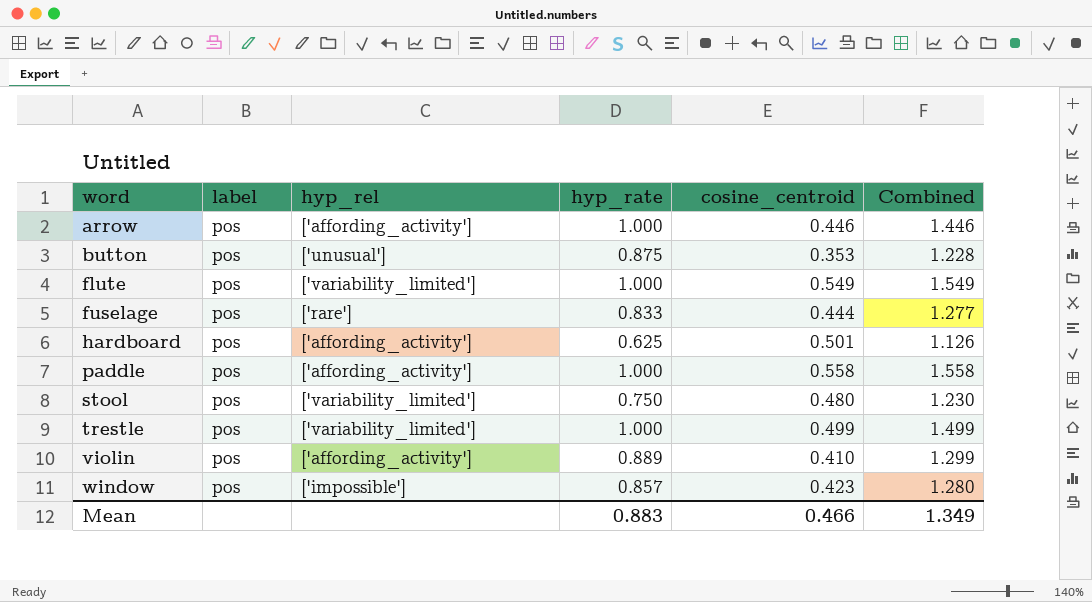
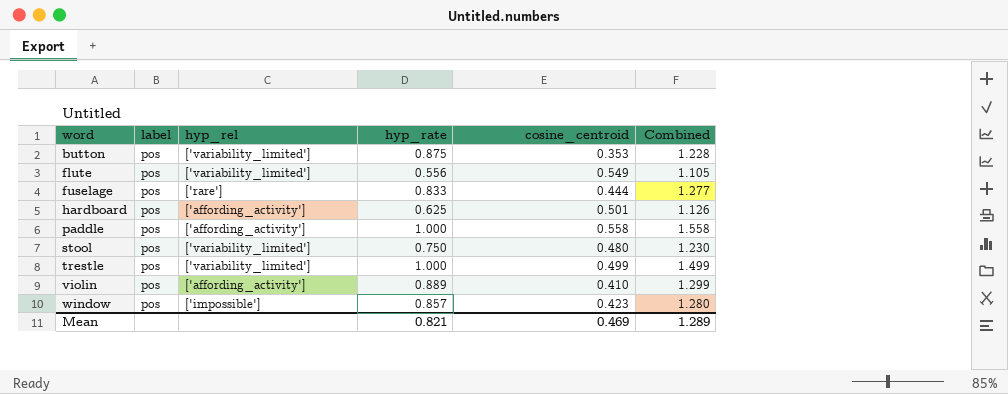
row arrow: pos | ['affording_activity'] | 1.000 | 0.446 | 1.446 -> none
button | hyp_rel: ['unusual'] -> ['variability_limited']
flute | hyp_rate: 1.000 -> 0.556
flute | Combined: 1.549 -> 1.105
Mean | hyp_rate: 0.883 -> 0.821
Mean | cosine_centroid: 0.466 -> 0.469
Mean | Combined: 1.349 -> 1.289

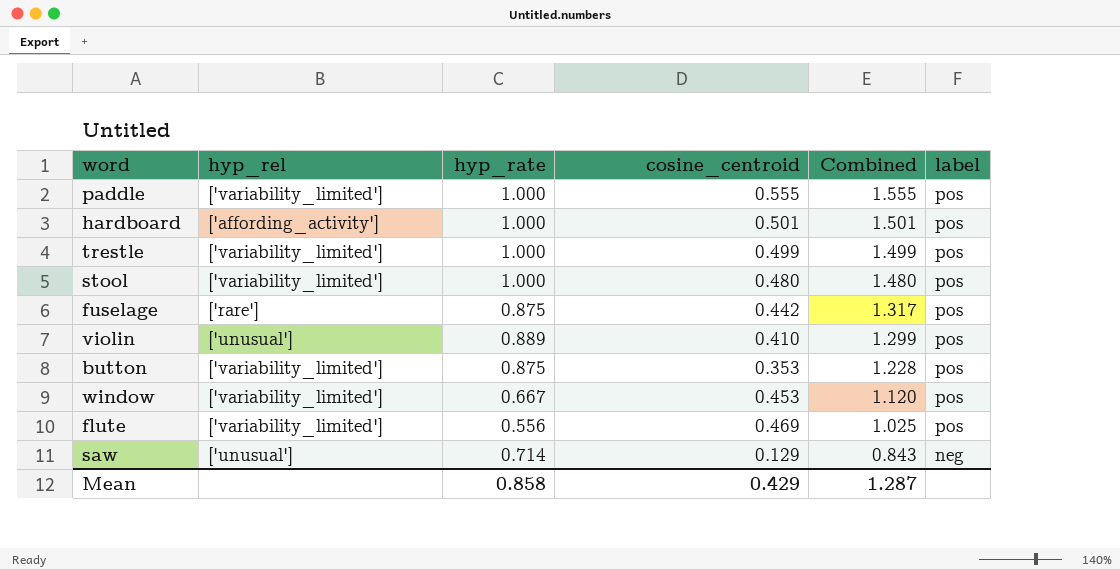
row order: word ascending -> Combined descending
column label | position: 2 -> 6
paddle | hyp_rel: ['affording_activity'] -> ['variability_limited']
paddle | cosine_centroid: 0.558 -> 0.555
paddle | Combined: 1.558 -> 1.555
hardboard | hyp_rate: 0.625 -> 1.000
hardboard | Combined: 1.126 -> 1.501
stool | hyp_rate: 0.750 -> 1.000
stool | Combined: 1.230 -> 1.480
fuselage | hyp_rate: 0.833 -> 0.875
fuselage | cosine_centroid: 0.444 -> 0.442
fuselage | Combined: 1.277 -> 1.317
violin | hyp_rel: ['affording_activity'] -> ['unusual']
window | hyp_rel: ['impossible'] -> ['variability_limited']
window | hyp_rate: 0.857 -> 0.667
window | cosine_centroid: 0.423 -> 0.453
window | Combined: 1.280 -> 1.120
flute | cosine_centroid: 0.549 -> 0.469
flute | Combined: 1.105 -> 1.025
row saw: none -> ['unusual'] | 0.714 | 0.129 | 0.843 | neg
Mean | hyp_rate: 0.821 -> 0.858
Mean | cosine_centroid: 0.469 -> 0.429
Mean | Combined: 1.289 -> 1.287

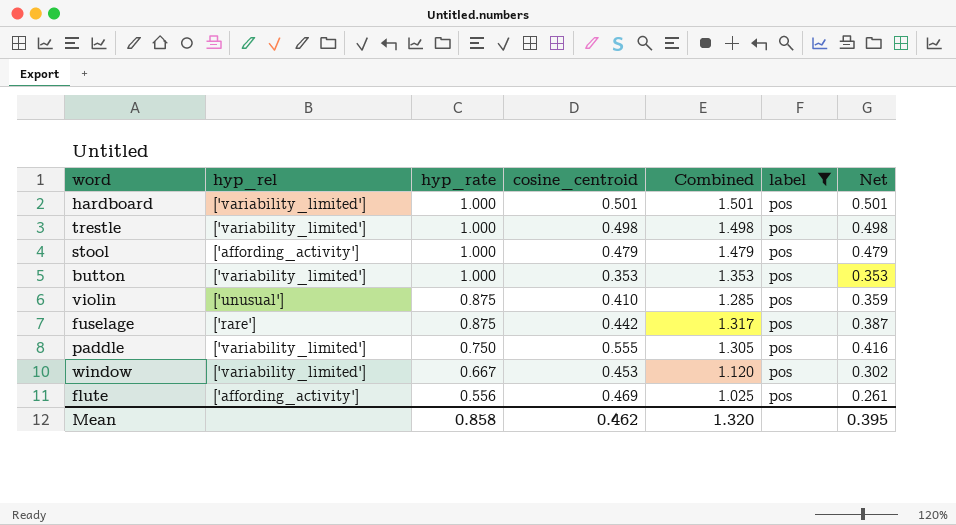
filter: none -> label = pos
row order: Combined descending -> hyp_rate descending
column Net | formula: none -> [hyp_rate] * [cosine_centroid]
hardboard | hyp_rel: ['affording_activity'] -> ['variability_limited']
trestle | cosine_centroid: 0.499 -> 0.498
trestle | Combined: 1.499 -> 1.498
stool | hyp_rel: ['variability_limited'] -> ['affording_activity']
stool | cosine_centroid: 0.480 -> 0.479
stool | Combined: 1.480 -> 1.479
button | hyp_rate: 0.875 -> 1.000
button | Combined: 1.228 -> 1.353
violin | hyp_rate: 0.889 -> 0.875
violin | Combined: 1.299 -> 1.285
paddle | hyp_rate: 1.000 -> 0.750
paddle | Combined: 1.555 -> 1.305
flute | hyp_rel: ['variability_limited'] -> ['affording_activity']
Mean | cosine_centroid: 0.429 -> 0.462
Mean | Combined: 1.287 -> 1.320

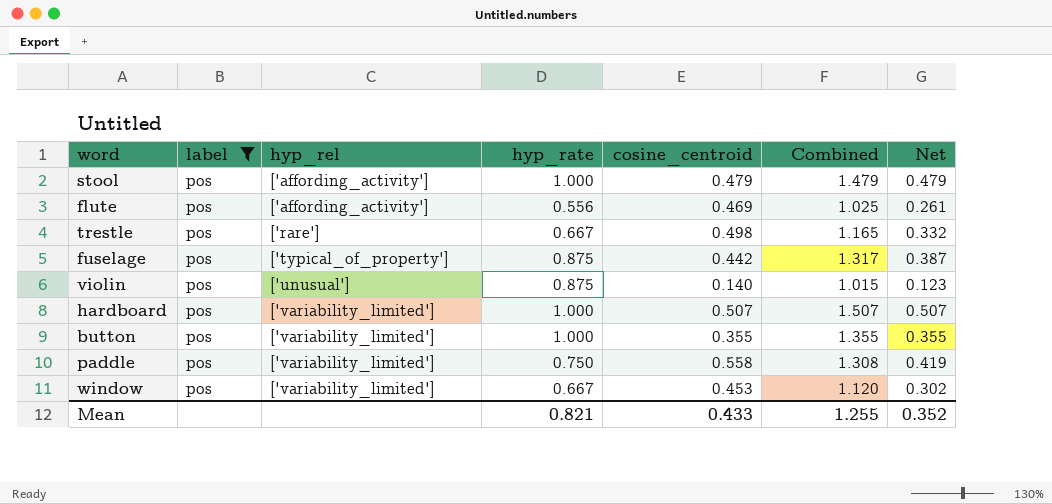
row order: hyp_rate descending -> hyp_rel ascending
column label | position: 6 -> 2
trestle | hyp_rel: ['variability_limited'] -> ['rare']
trestle | hyp_rate: 1.000 -> 0.667
trestle | Combined: 1.498 -> 1.165
trestle | Net: 0.498 -> 0.332
fuselage | hyp_rel: ['rare'] -> ['typical_of_property']
violin | cosine_centroid: 0.410 -> 0.140
violin | Combined: 1.285 -> 1.015
violin | Net: 0.359 -> 0.123
hardboard | cosine_centroid: 0.501 -> 0.507
hardboard | Combined: 1.501 -> 1.507
hardboard | Net: 0.501 -> 0.507
button | cosine_centroid: 0.353 -> 0.355
button | Combined: 1.353 -> 1.355
button | Net: 0.353 -> 0.355
paddle | cosine_centroid: 0.555 -> 0.558
paddle | Combined: 1.305 -> 1.308
paddle | Net: 0.416 -> 0.419
Mean | hyp_rate: 0.858 -> 0.821
Mean | cosine_centroid: 0.462 -> 0.433
Mean | Combined: 1.320 -> 1.255
Mean | Net: 0.395 -> 0.352

